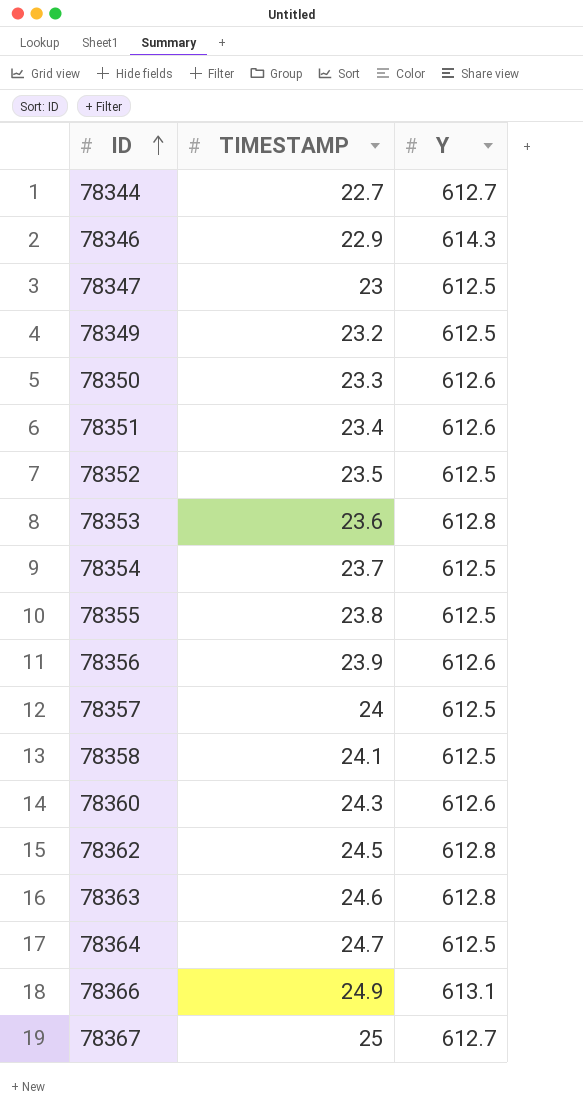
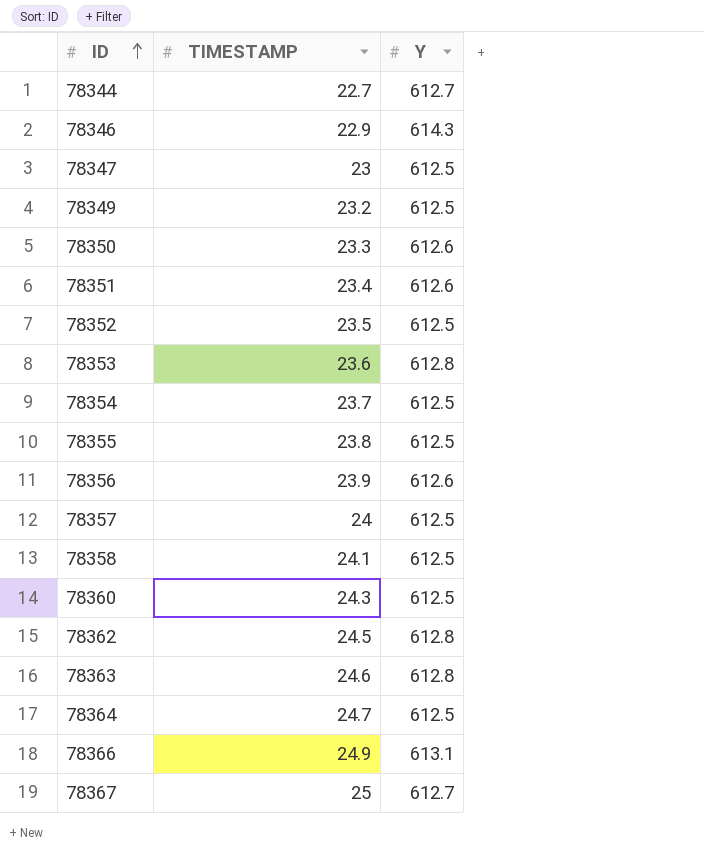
78360 | Y: 612.6 -> 612.5

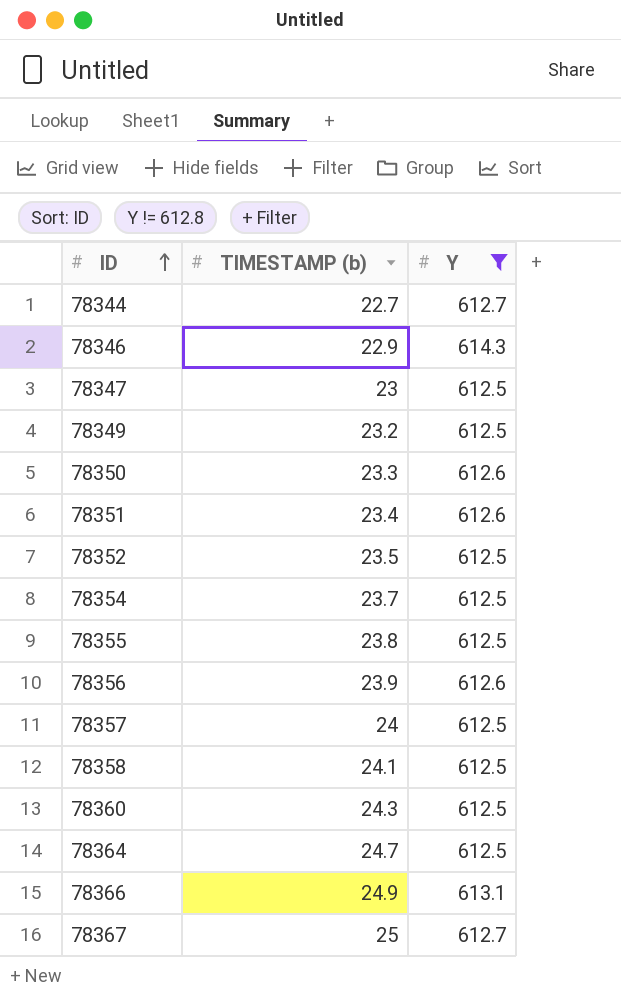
filter: none -> Y != 612.8
column name: TIMESTAMP -> TIMESTAMP (b)

